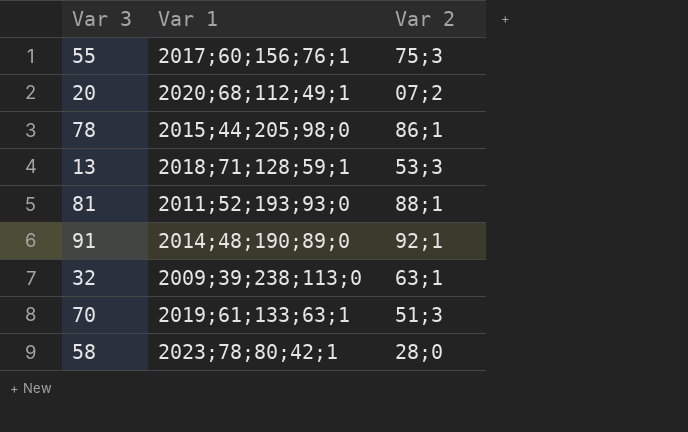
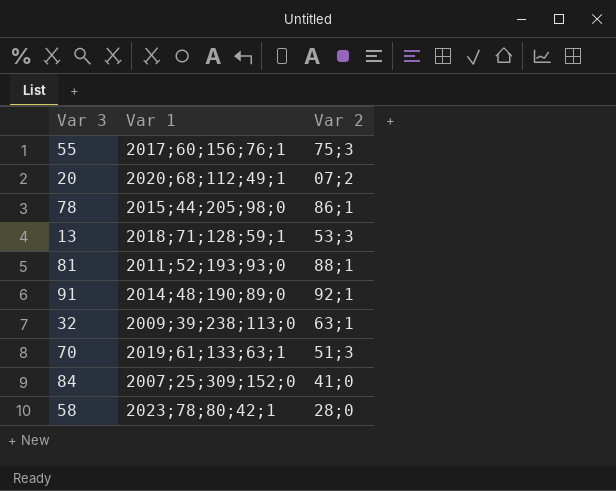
row 84: none -> 2007;25;309;152;0 | 41;0

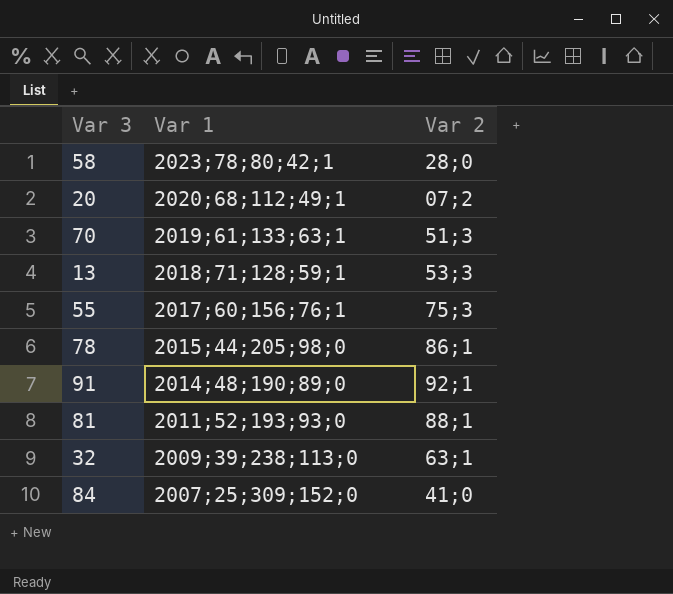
row order: none -> Var 1 descending

